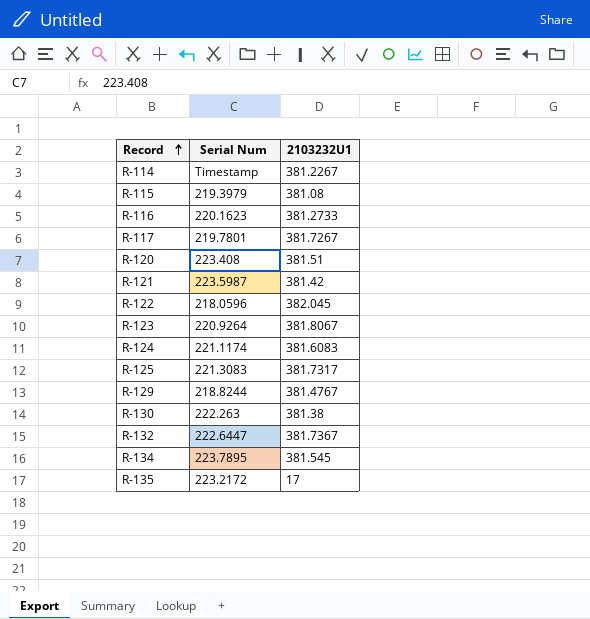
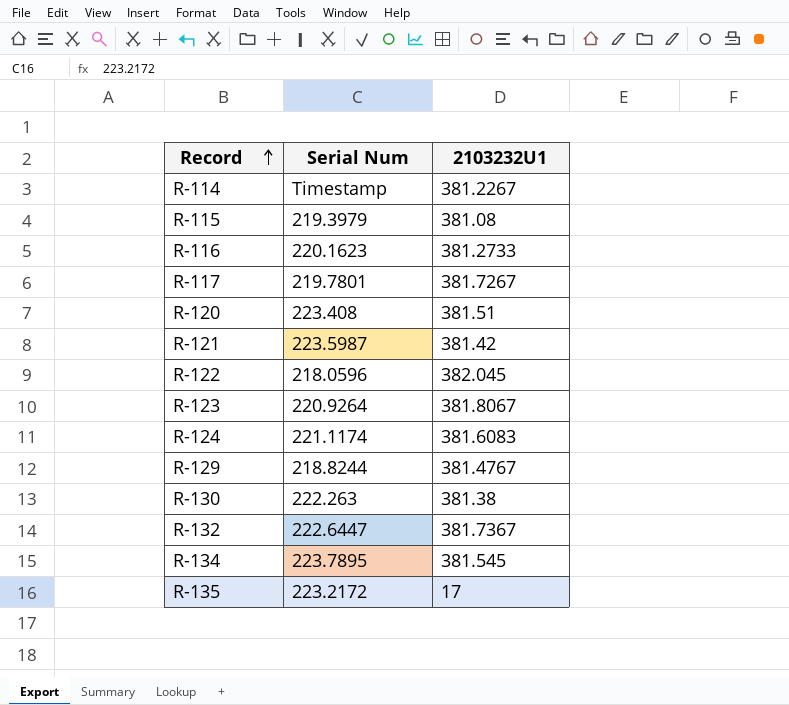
row R-125: 221.3083 | 381.7317 -> none

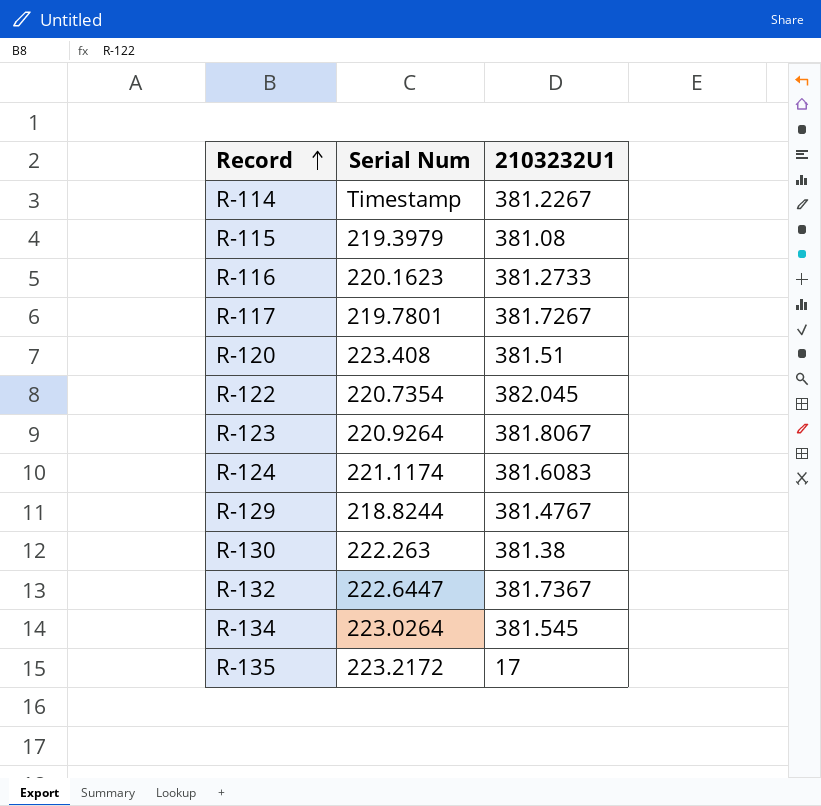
row R-121: 223.5987 | 381.42 -> none
R-122 | Serial Num: 218.0596 -> 220.7354
R-134 | Serial Num: 223.7895 -> 223.0264

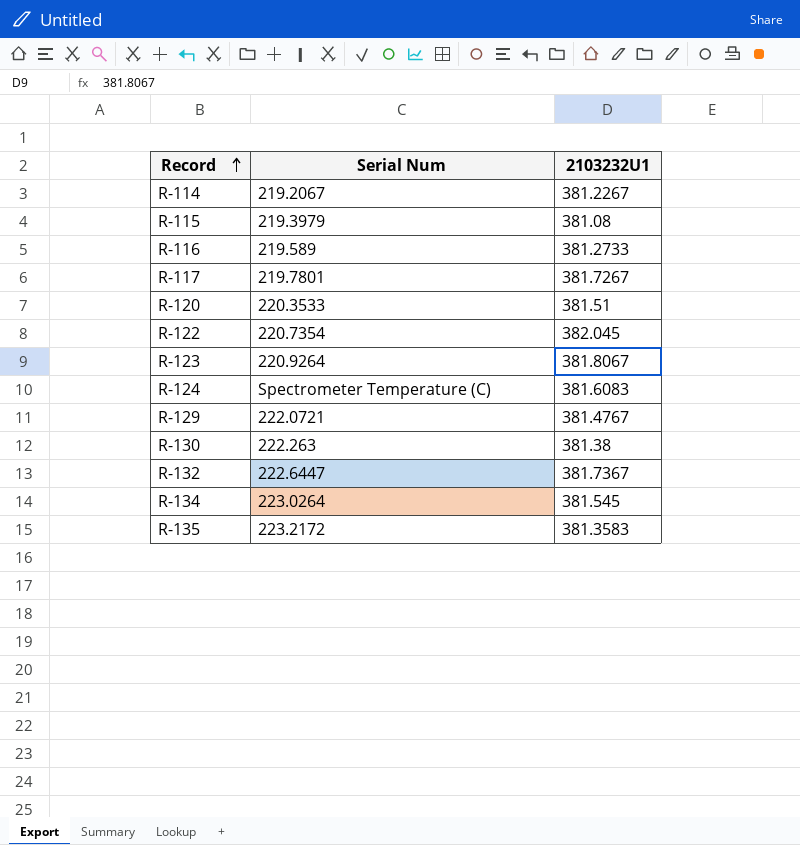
R-114 | Serial Num: Timestamp -> 219.2067
R-116 | Serial Num: 220.1623 -> 219.589
R-120 | Serial Num: 223.408 -> 220.3533
R-124 | Serial Num: 221.1174 -> Spectrometer Temperature (C)
R-129 | Serial Num: 218.8244 -> 222.0721
R-135 | 2103232U1: 17 -> 381.3583

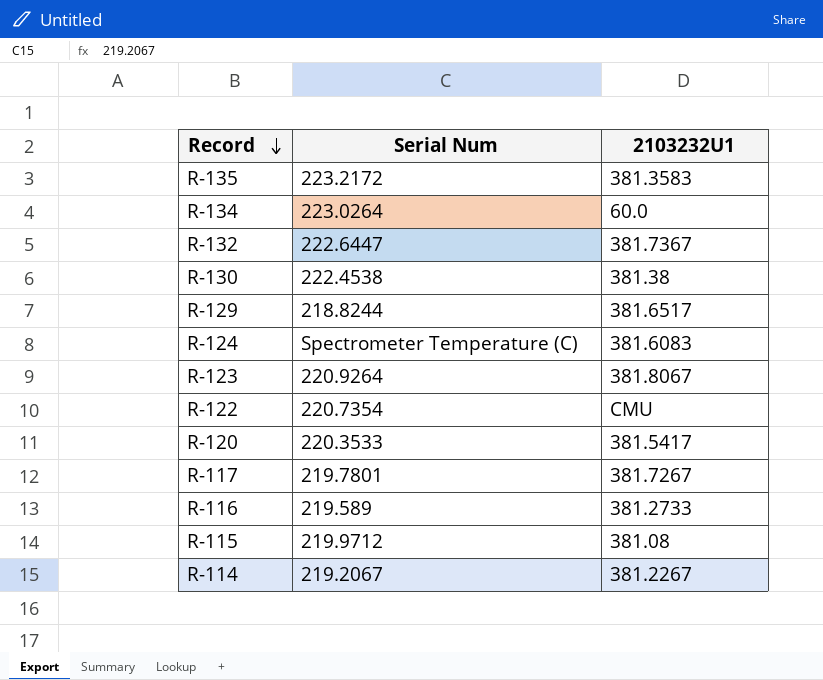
row order: Record ascending -> Record descending
R-134 | 2103232U1: 381.545 -> 60.0
R-130 | Serial Num: 222.263 -> 222.4538
R-129 | Serial Num: 222.0721 -> 218.8244
R-129 | 2103232U1: 381.4767 -> 381.6517
R-122 | 2103232U1: 382.045 -> CMU
R-120 | 2103232U1: 381.51 -> 381.5417
R-115 | Serial Num: 219.3979 -> 219.9712

